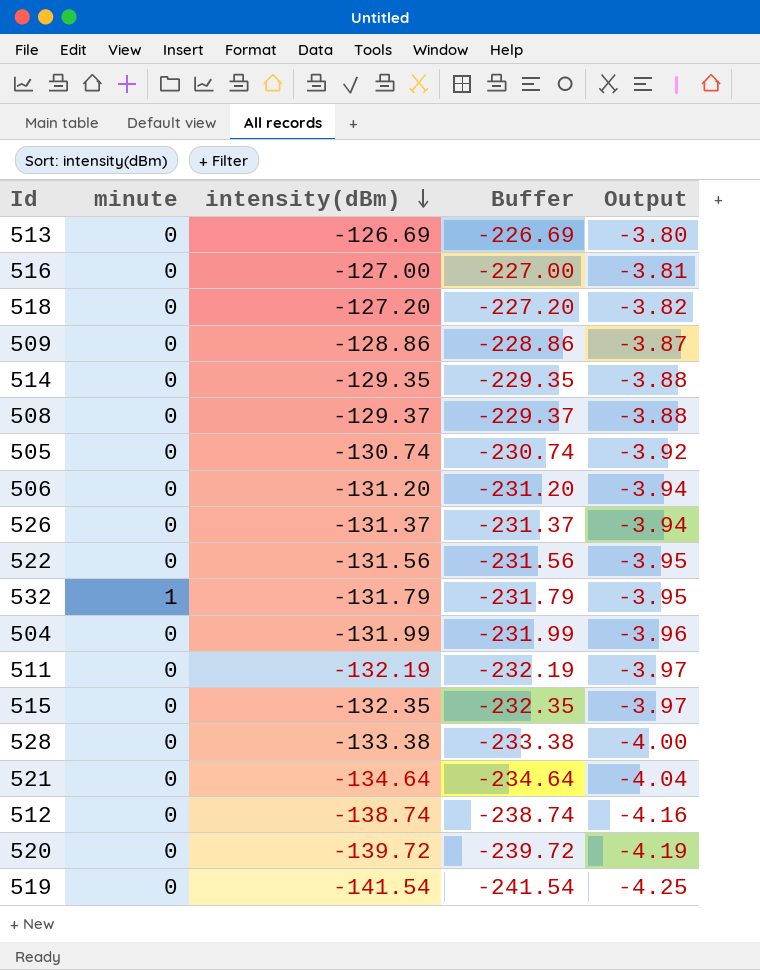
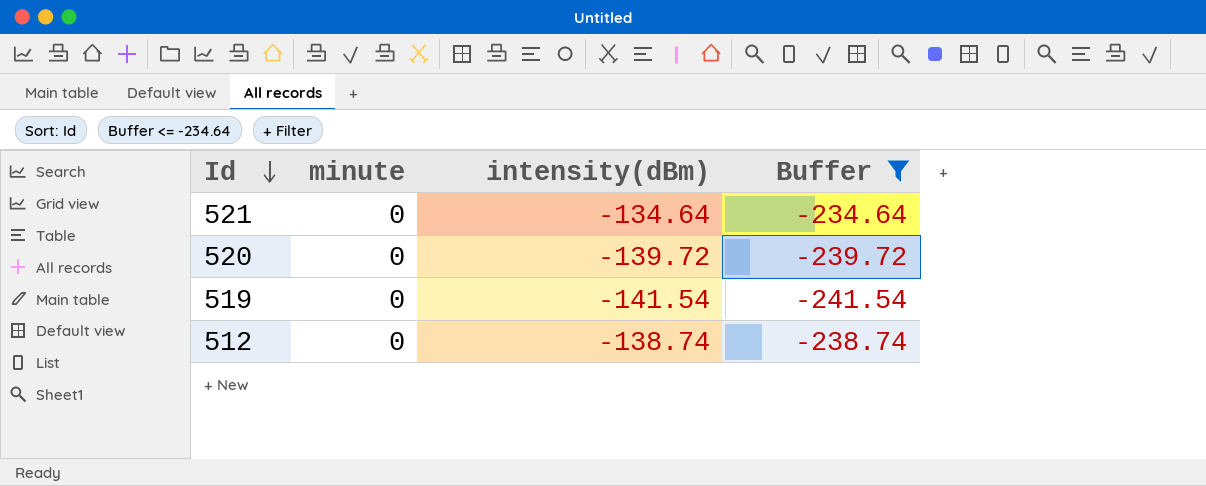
filter: none -> Buffer <= -234.64
row order: intensity(dBm) descending -> Id descending
column Output | formula: [intensity(dBm)] * 0.03 -> none

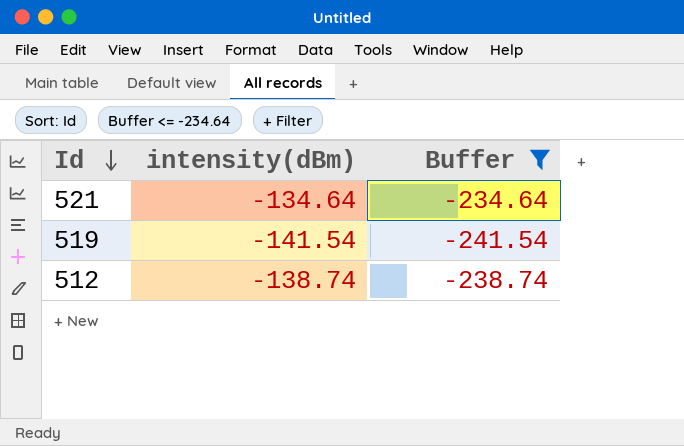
column minute | position: 2 -> none
row 520: 0 | -139.72 | -239.72 -> none

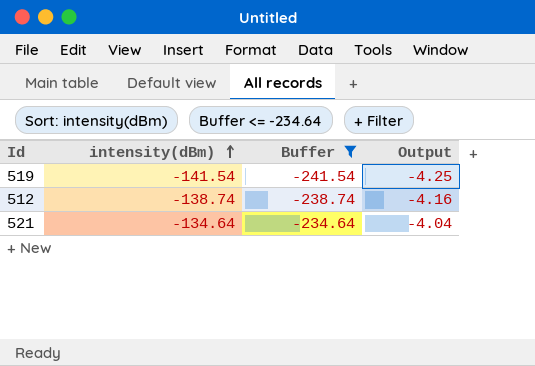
row order: Id descending -> intensity(dBm) ascending
column Output | formula: none -> [intensity(dBm)] * 0.03

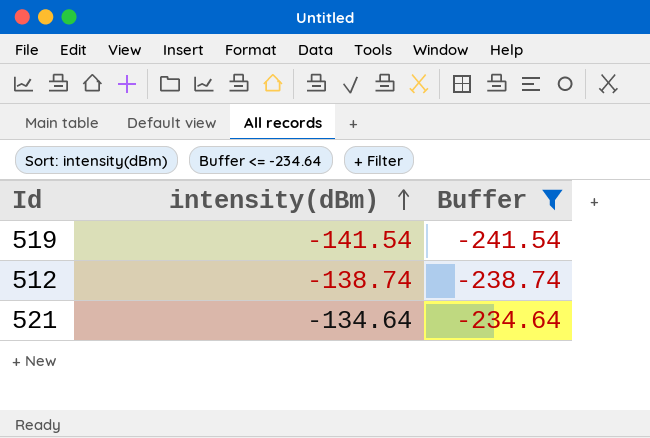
column Output | formula: [intensity(dBm)] * 0.03 -> none

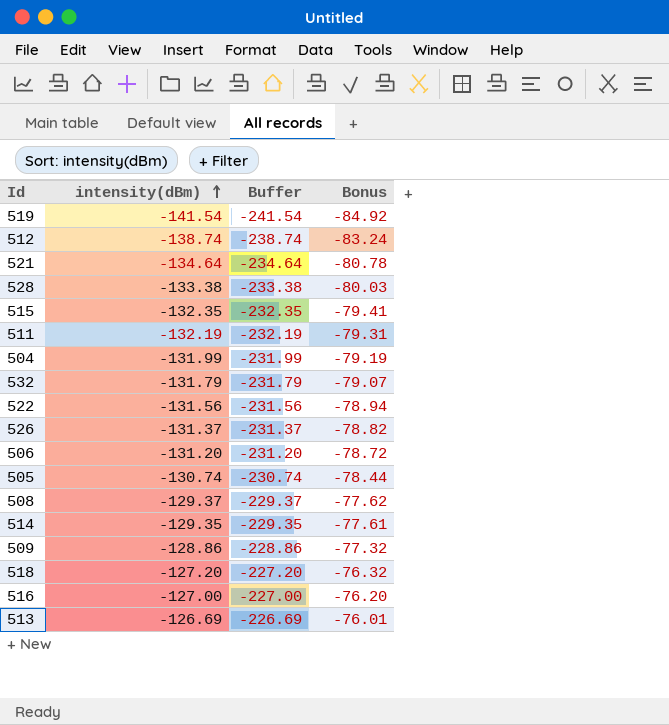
filter: Buffer <= -234.64 -> none
column Bonus | formula: none -> [intensity(dBm)] * 0.6

